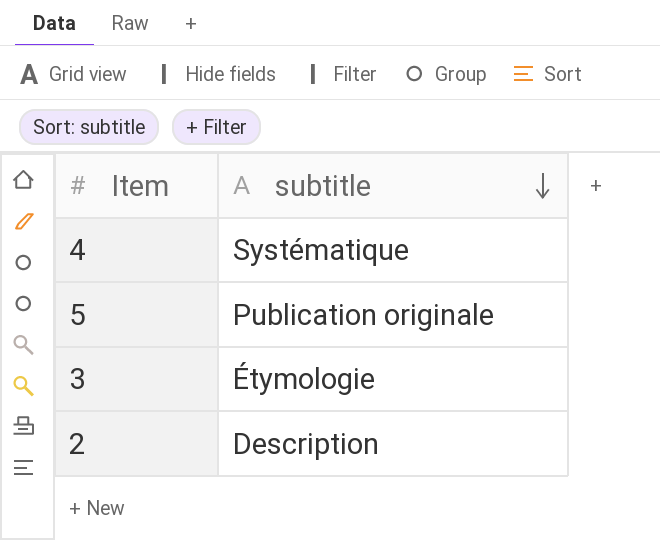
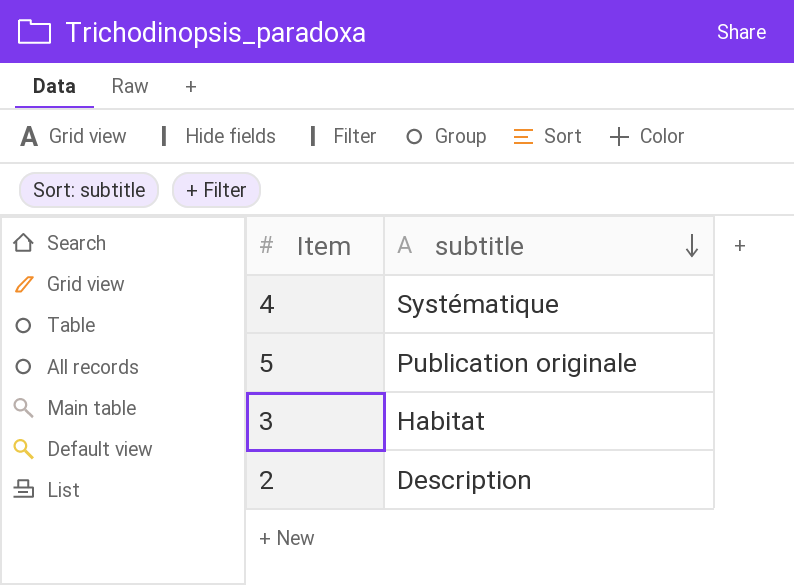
3 | subtitle: Étymologie -> Habitat

